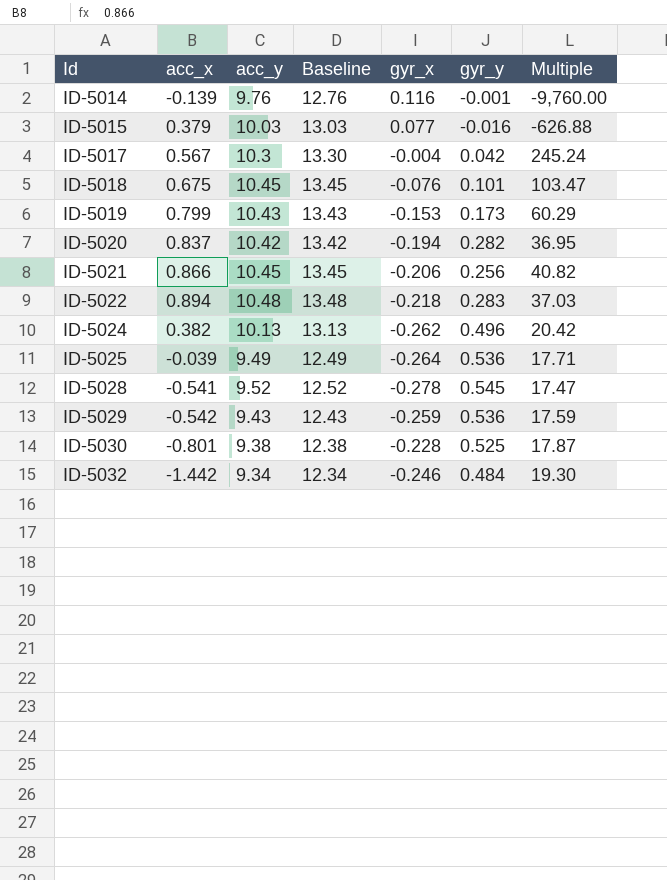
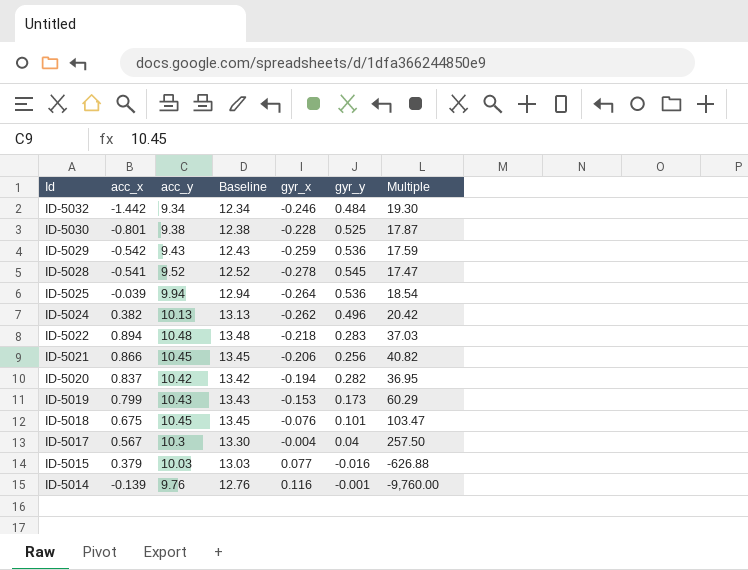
row order: Id ascending -> Id descending
ID-5025 | acc_y: 9.49 -> 9.94
ID-5025 | Baseline: 12.49 -> 12.94
ID-5025 | Multiple: 17.71 -> 18.54
ID-5017 | gyr_y: 0.042 -> 0.04
ID-5017 | Multiple: 245.24 -> 257.50

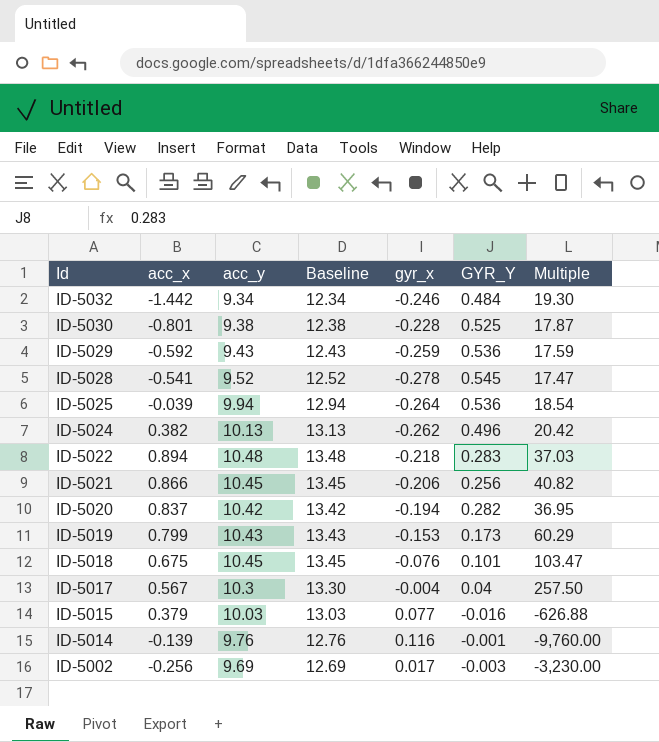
column name: gyr_y -> GYR_Y
ID-5029 | acc_x: -0.542 -> -0.592
row ID-5002: none -> -0.256 | 9.69 | 12.69 | 0.017 | -0.003 | -3,230.00

